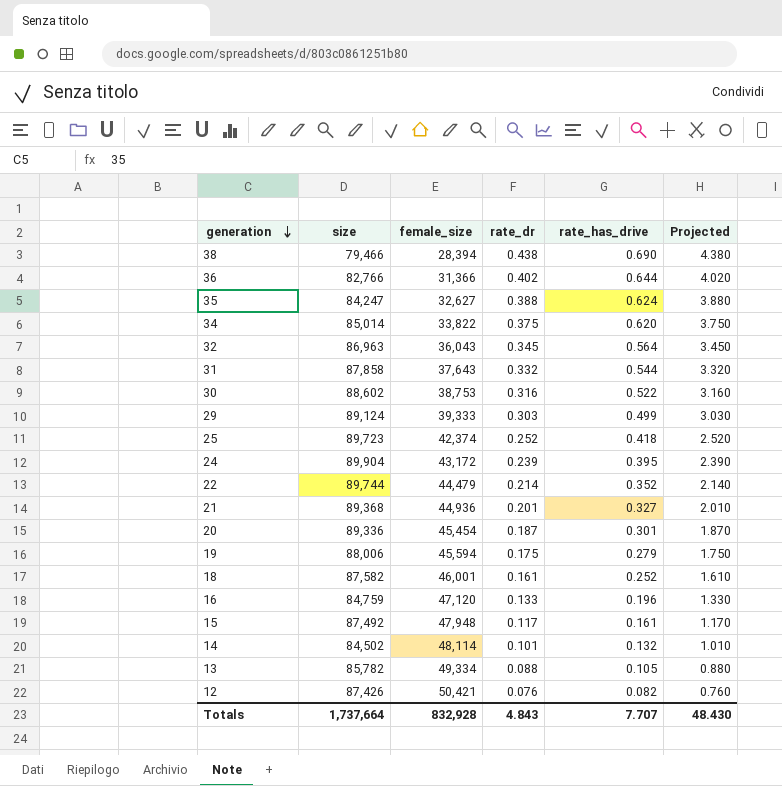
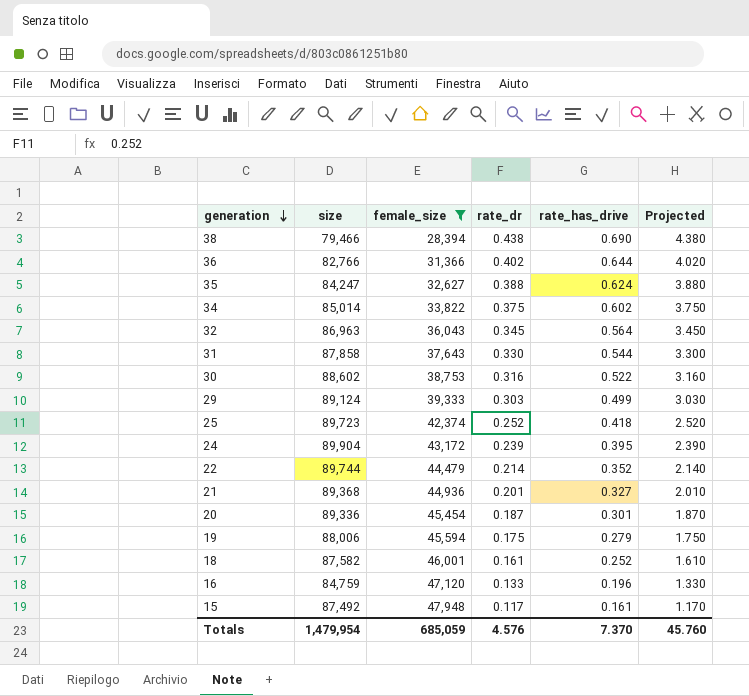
filter: none -> female_size <= 47,948
34 | rate_has_drive: 0.620 -> 0.602
31 | rate_dr: 0.332 -> 0.330
31 | Projected: 3.320 -> 3.300
Totals | size: 1,737,664 -> 1,479,954
Totals | female_size: 832,928 -> 685,059
Totals | rate_dr: 4.843 -> 4.576
Totals | rate_has_drive: 7.707 -> 7.370
Totals | Projected: 48.430 -> 45.760

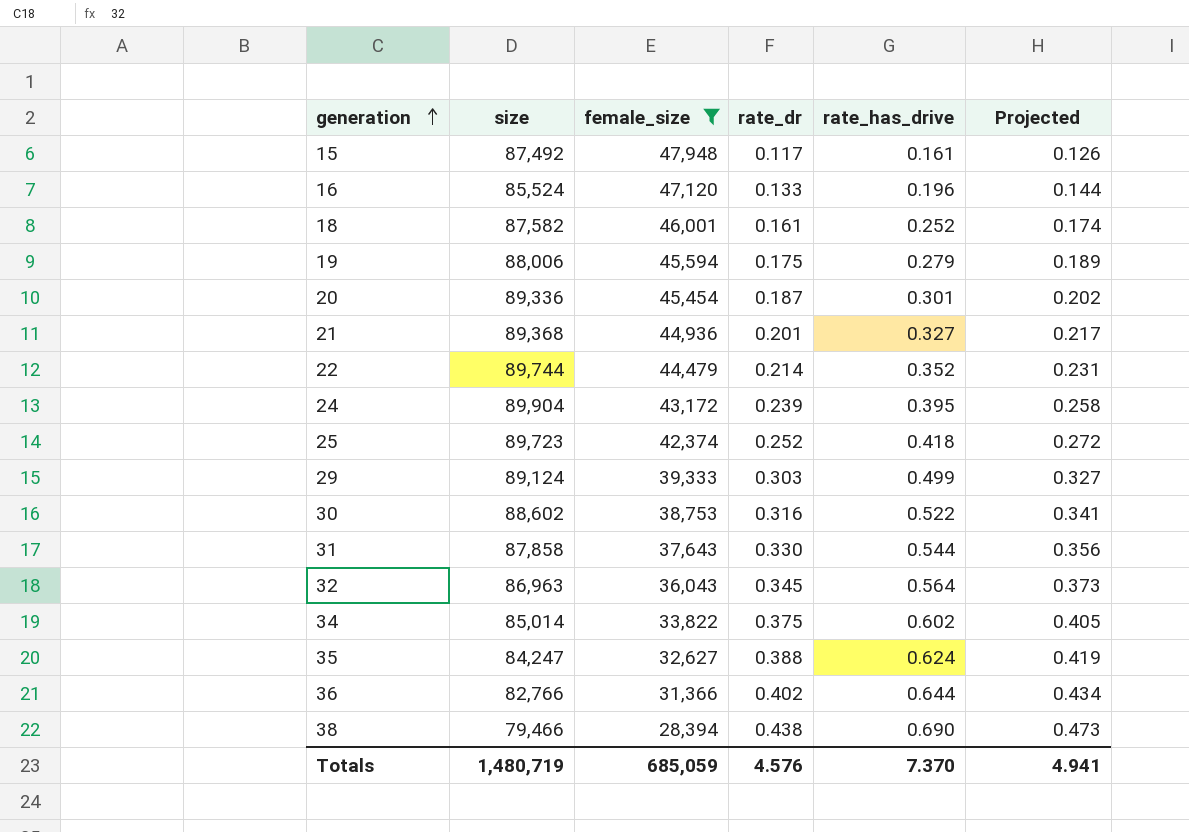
row order: generation descending -> generation ascending
column Projected | formula: [rate_dr] * 10 -> [rate_dr] * 1.08
16 | size: 84,759 -> 85,524
Totals | size: 1,479,954 -> 1,480,719
Totals | Projected: 45.760 -> 4.941

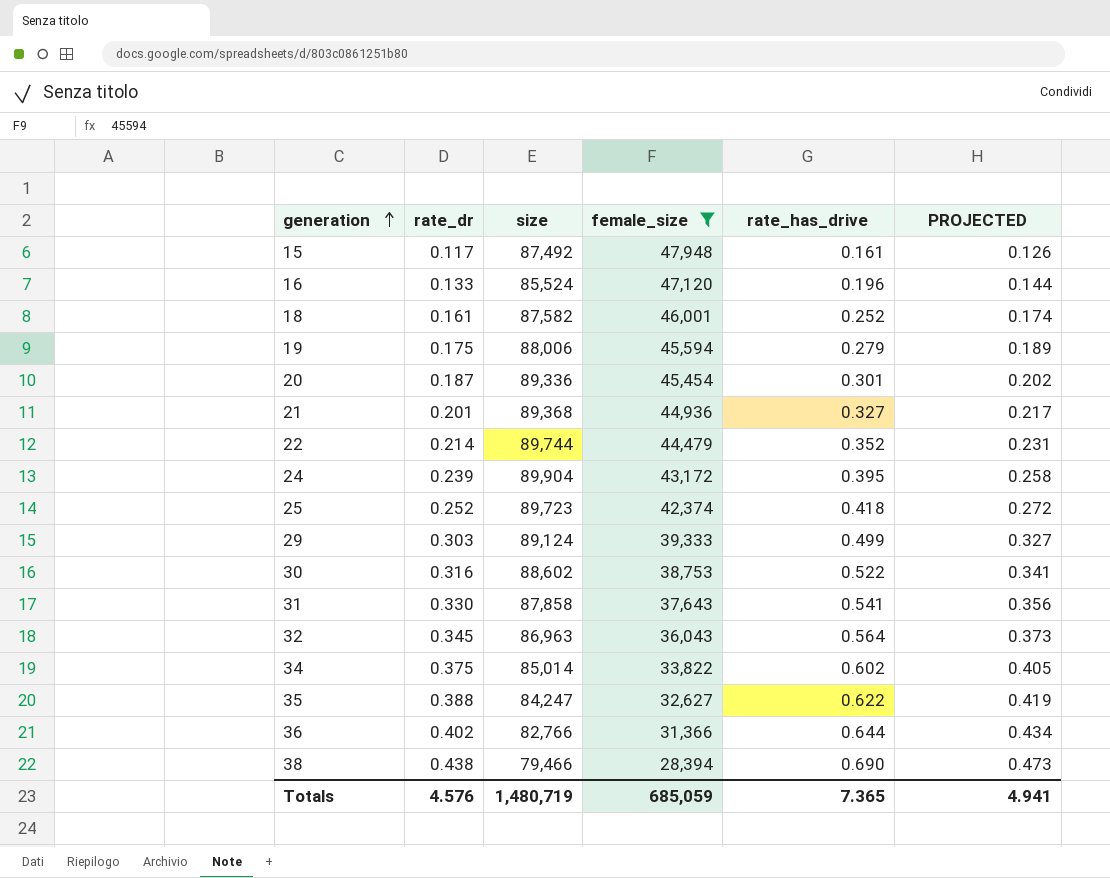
column rate_dr | position: 4 -> 2
column name: Projected -> PROJECTED
31 | rate_has_drive: 0.544 -> 0.541
35 | rate_has_drive: 0.624 -> 0.622
Totals | rate_has_drive: 7.370 -> 7.365

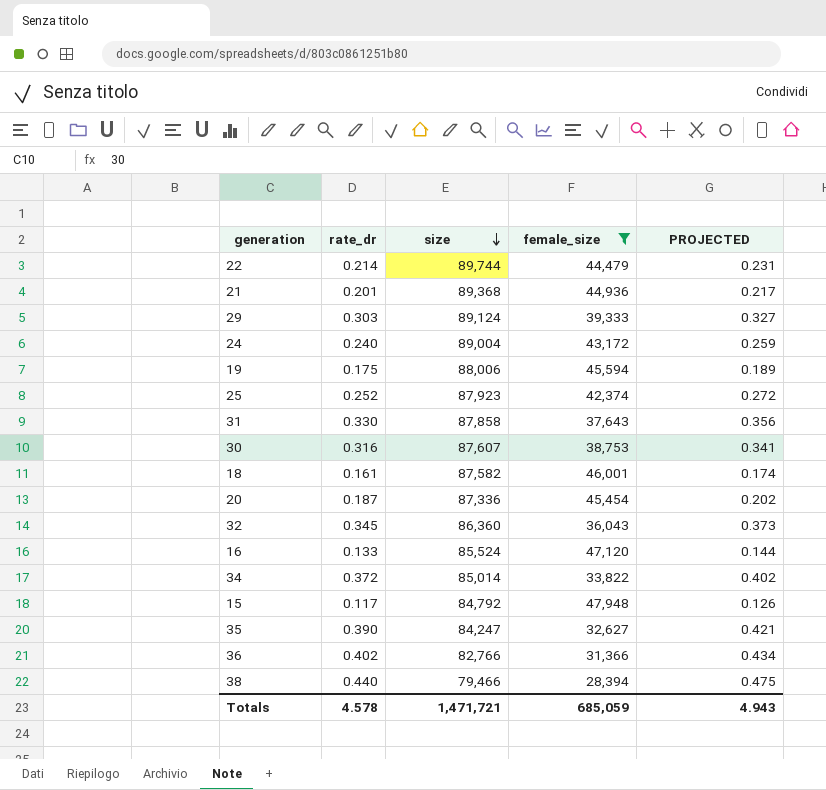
row order: generation ascending -> size descending
column rate_has_drive | position: 5 -> none
24 | rate_dr: 0.239 -> 0.240
24 | size: 89,904 -> 89,004
24 | PROJECTED: 0.258 -> 0.259
25 | size: 89,723 -> 87,923
30 | size: 88,602 -> 87,607
20 | size: 89,336 -> 87,336
32 | size: 86,963 -> 86,360
34 | rate_dr: 0.375 -> 0.372
34 | PROJECTED: 0.405 -> 0.402
15 | size: 87,492 -> 84,792
35 | rate_dr: 0.388 -> 0.390
35 | PROJECTED: 0.419 -> 0.421
38 | rate_dr: 0.438 -> 0.440
38 | PROJECTED: 0.473 -> 0.475
Totals | rate_dr: 4.576 -> 4.578
Totals | size: 1,480,719 -> 1,471,721
Totals | PROJECTED: 4.941 -> 4.943

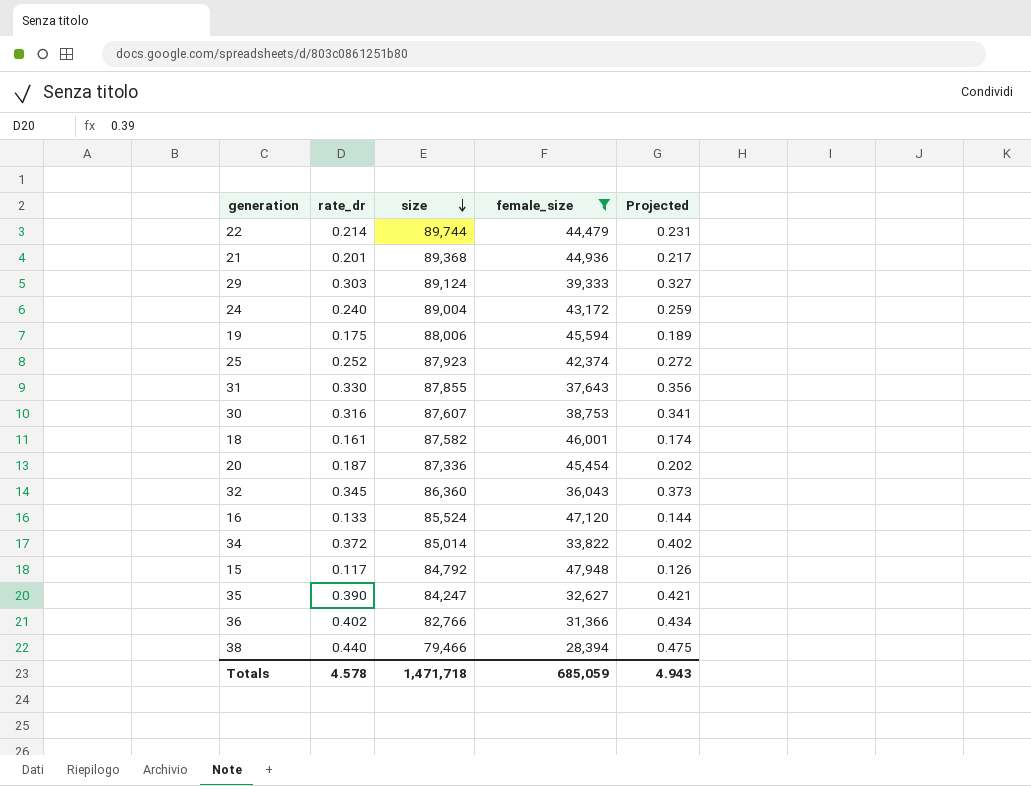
column name: PROJECTED -> Projected
31 | size: 87,858 -> 87,855
Totals | size: 1,471,721 -> 1,471,718

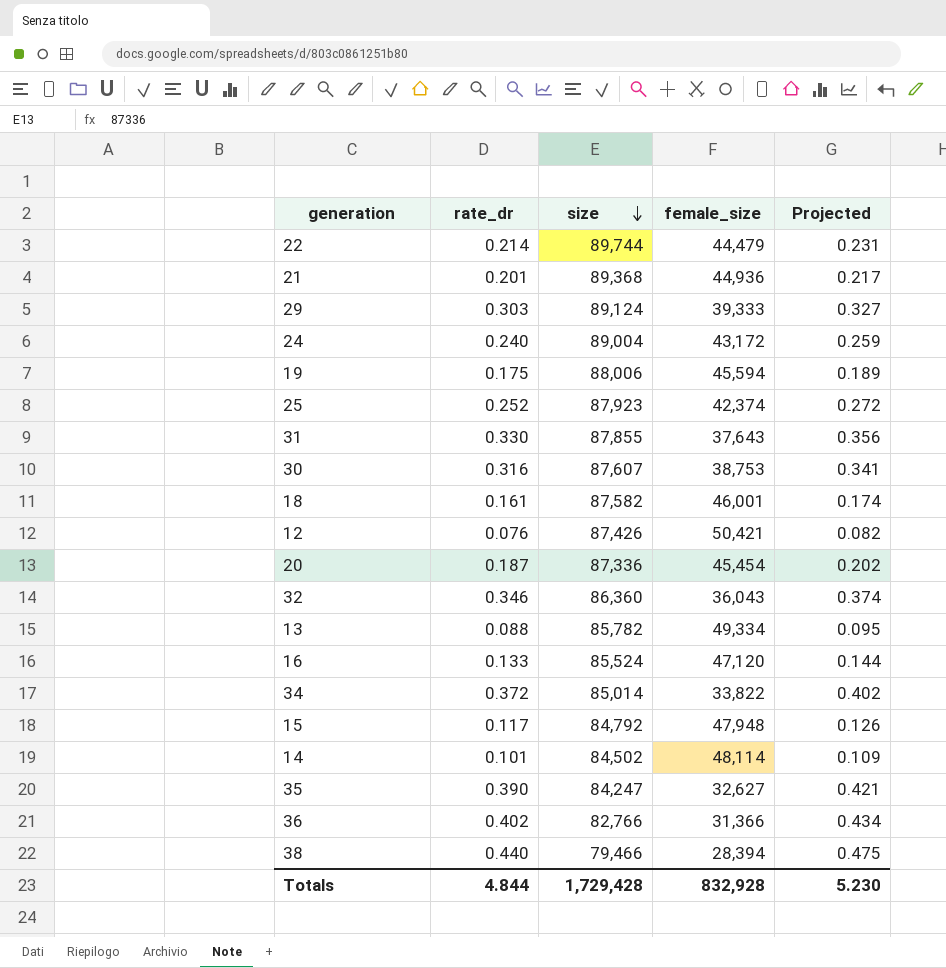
filter: female_size <= 47,948 -> none
32 | rate_dr: 0.345 -> 0.346
32 | Projected: 0.373 -> 0.374
Totals | rate_dr: 4.578 -> 4.844
Totals | size: 1,471,718 -> 1,729,428
Totals | female_size: 685,059 -> 832,928
Totals | Projected: 4.943 -> 5.230

